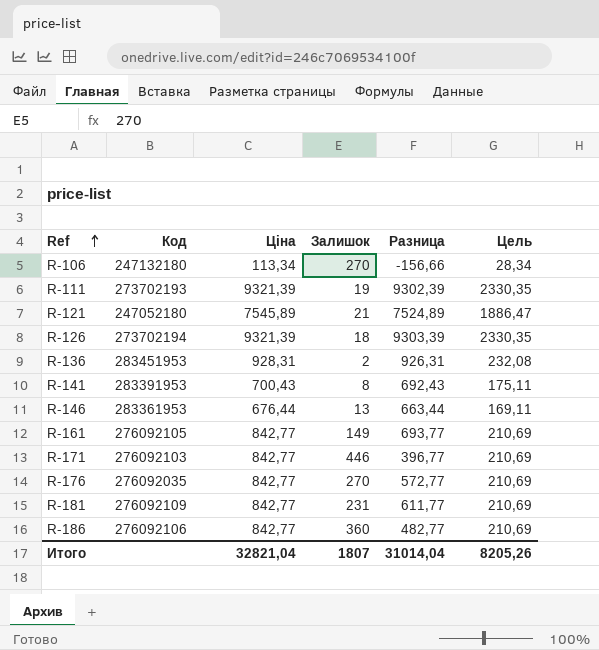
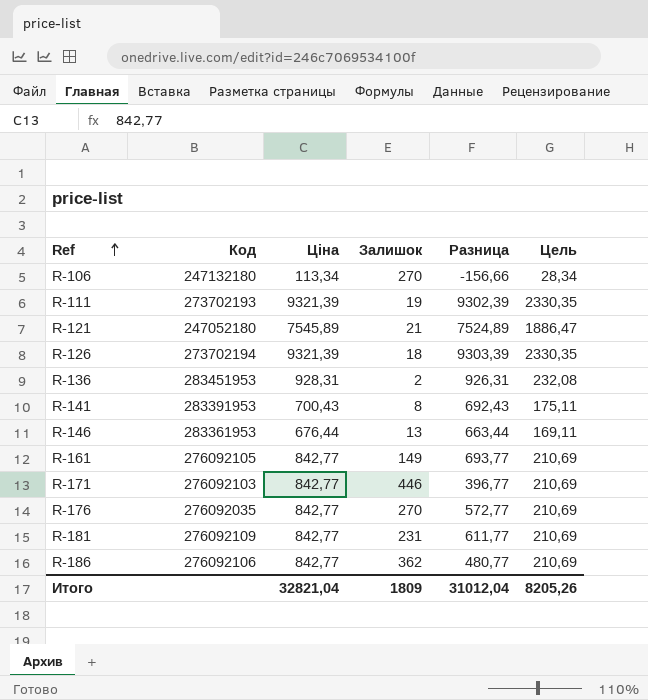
R-186 | Залишок: 360 -> 362
R-186 | Разница: 482,77 -> 480,77
Итого | Залишок: 1807 -> 1809
Итого | Разница: 31014,04 -> 31012,04

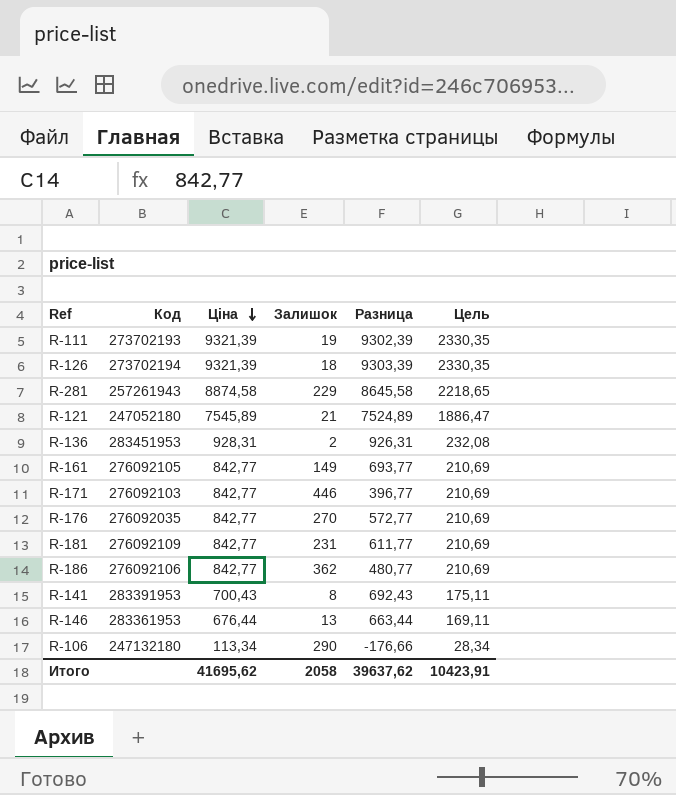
row order: Ref ascending -> Ціна descending
row R-281: none -> 257261943 | 8874,58 | 229 | 8645,58 | 2218,65
R-106 | Залишок: 270 -> 290
R-106 | Разница: -156,66 -> -176,66
Итого | Ціна: 32821,04 -> 41695,62
Итого | Залишок: 1809 -> 2058
Итого | Разница: 31012,04 -> 39637,62
Итого | Цель: 8205,26 -> 10423,91

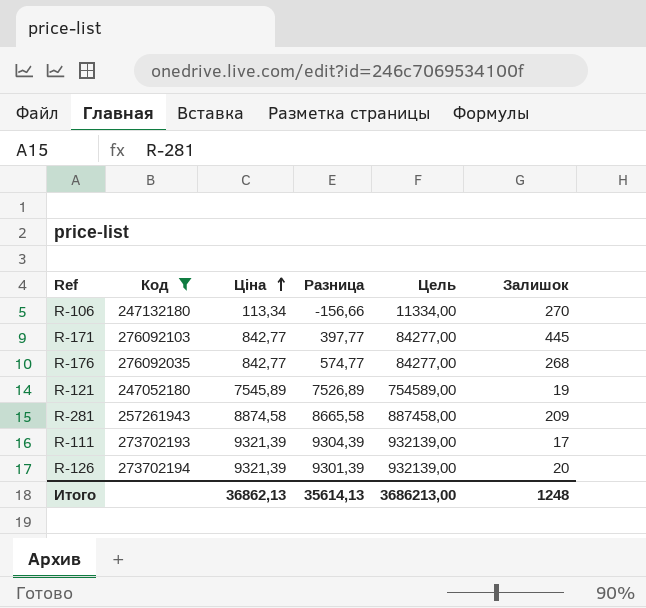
filter: none -> Код <= 276092103
row order: Ціна descending -> Ціна ascending
column Цель | formula: [Ціна] * 0,25 -> [Ціна] * 100
column Залишок | position: 4 -> 6
R-106 | Разница: -176,66 -> -156,66
R-106 | Залишок: 290 -> 270
R-171 | Разница: 396,77 -> 397,77
R-171 | Залишок: 446 -> 445
R-176 | Разница: 572,77 -> 574,77
R-176 | Залишок: 270 -> 268
R-121 | Разница: 7524,89 -> 7526,89
R-121 | Залишок: 21 -> 19
R-281 | Разница: 8645,58 -> 8665,58
R-281 | Залишок: 229 -> 209
R-111 | Разница: 9302,39 -> 9304,39
R-111 | Залишок: 19 -> 17
R-126 | Разница: 9303,39 -> 9301,39
R-126 | Залишок: 18 -> 20
Итого | Ціна: 41695,62 -> 36862,13
Итого | Разница: 39637,62 -> 35614,13
Итого | Цель: 10423,91 -> 3686213,00
Итого | Залишок: 2058 -> 1248

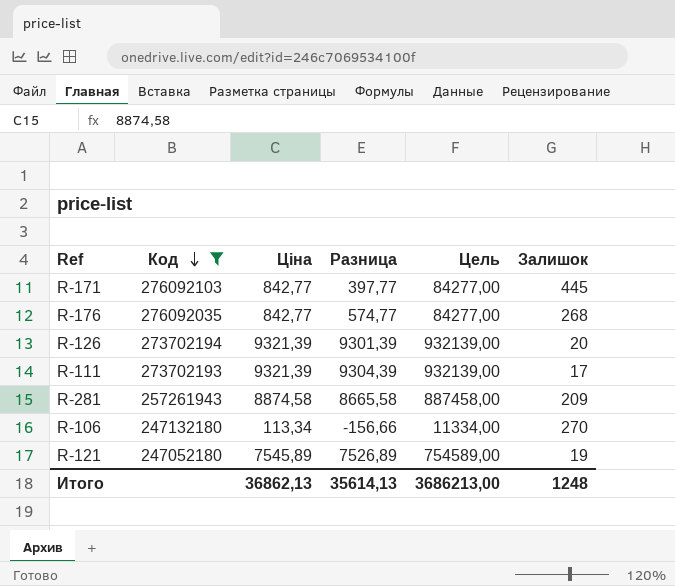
row order: Ціна ascending -> Код descending

